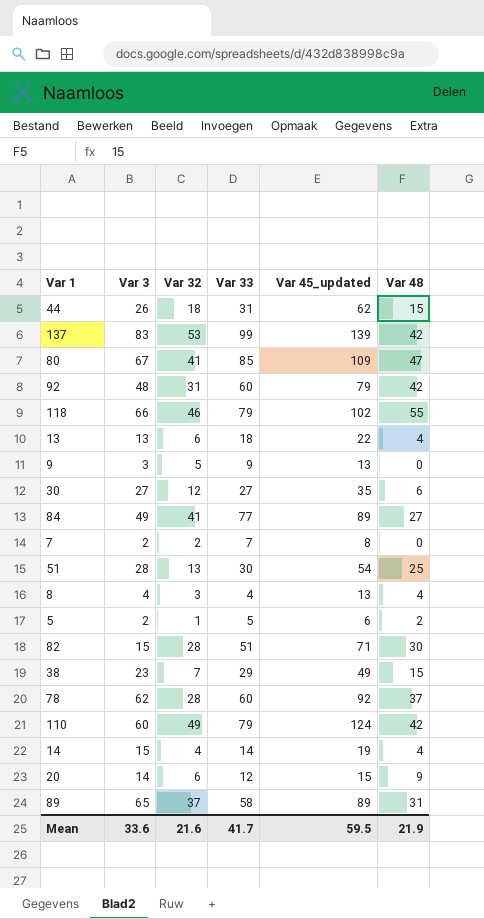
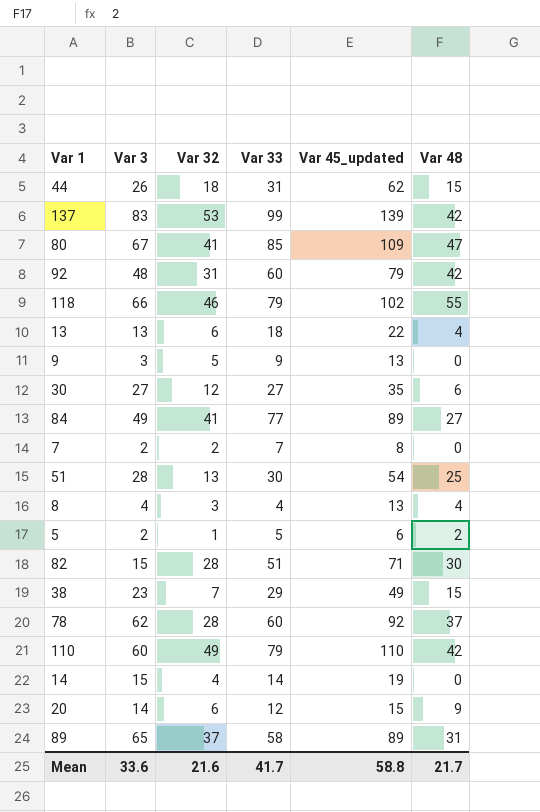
110 | Var 45_updated: 124 -> 110
14 | Var 48: 4 -> 0
Mean | Var 45_updated: 59.5 -> 58.8
Mean | Var 48: 21.9 -> 21.7

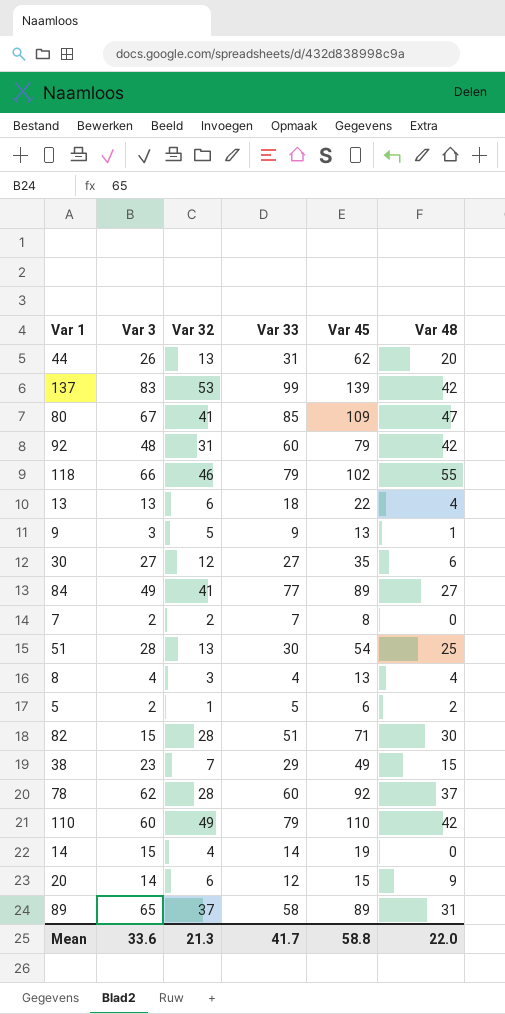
column name: Var 45_updated -> Var 45
44 | Var 32: 18 -> 13
44 | Var 48: 15 -> 20
9 | Var 48: 0 -> 1
Mean | Var 32: 21.6 -> 21.3
Mean | Var 48: 21.7 -> 22.0

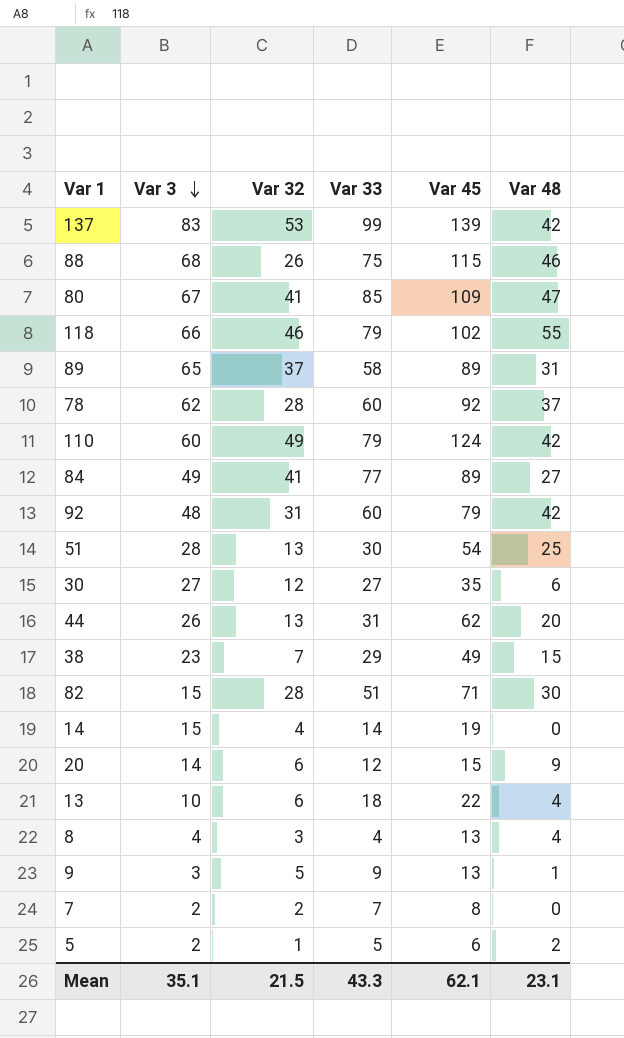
row order: none -> Var 3 descending
row 88: none -> 68 | 26 | 75 | 115 | 46
110 | Var 45: 110 -> 124
13 | Var 3: 13 -> 10
Mean | Var 3: 33.6 -> 35.1
Mean | Var 32: 21.3 -> 21.5
Mean | Var 33: 41.7 -> 43.3
Mean | Var 45: 58.8 -> 62.1
Mean | Var 48: 22.0 -> 23.1

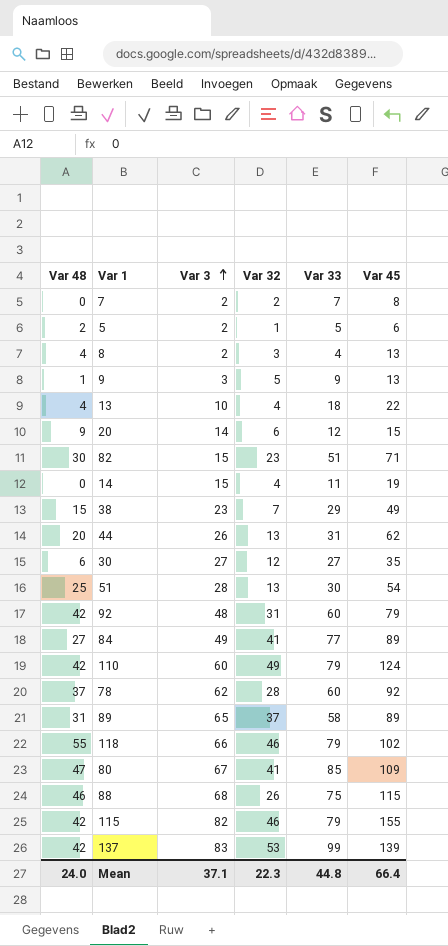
row order: Var 3 descending -> Var 3 ascending
column Var 48 | position: 6 -> 1
8 | Var 3: 4 -> 2
13 | Var 32: 6 -> 4
82 | Var 32: 28 -> 23
14 | Var 33: 14 -> 11
row 115: none -> 42 | 82 | 46 | 79 | 155
Mean | Var 48: 23.1 -> 24.0
Mean | Var 3: 35.1 -> 37.1
Mean | Var 32: 21.5 -> 22.3
Mean | Var 33: 43.3 -> 44.8
Mean | Var 45: 62.1 -> 66.4

